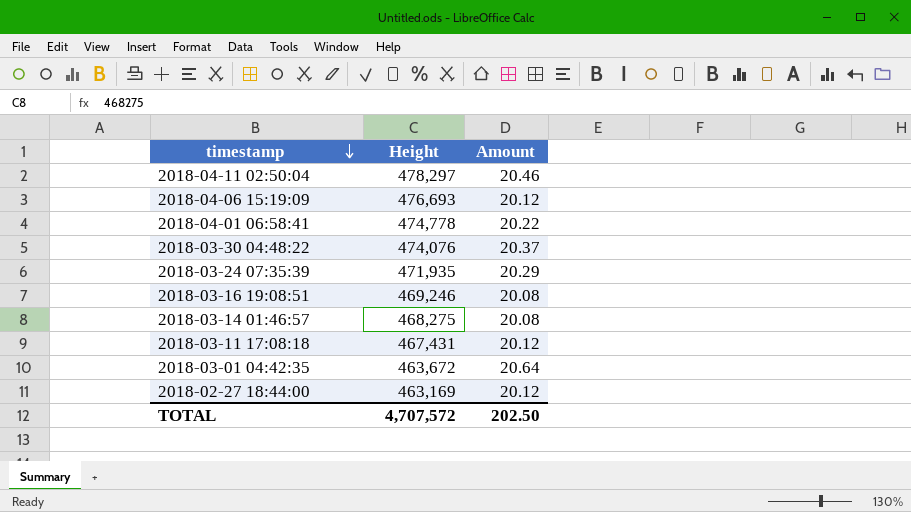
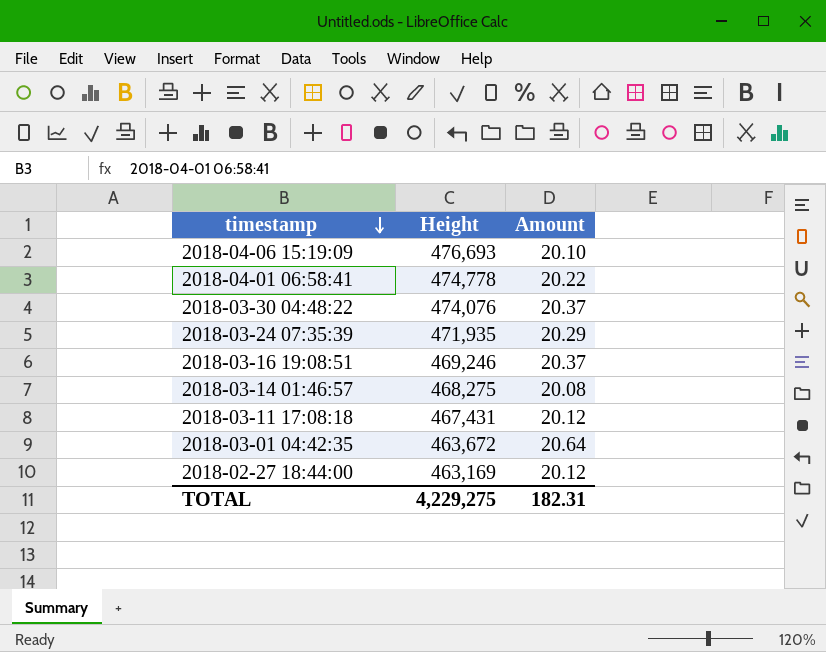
row 2018-04-11 02:50:04: 478,297 | 20.46 -> none
2018-04-06 15:19:09 | Amount: 20.12 -> 20.10
2018-03-16 19:08:51 | Amount: 20.08 -> 20.37
TOTAL | Height: 4,707,572 -> 4,229,275
TOTAL | Amount: 202.50 -> 182.31

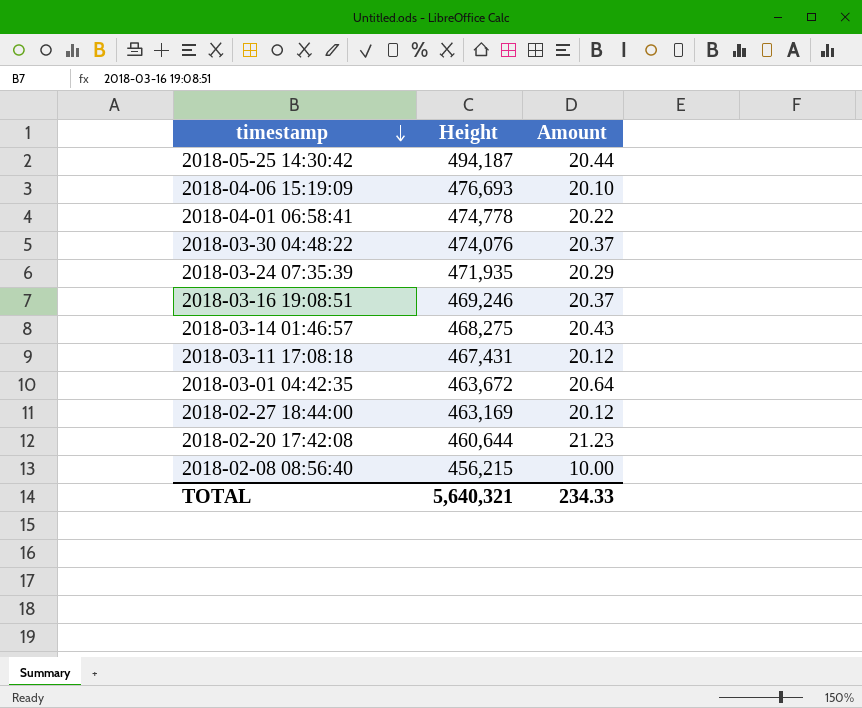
row 2018-05-25 14:30:42: none -> 494,187 | 20.44
2018-03-14 01:46:57 | Amount: 20.08 -> 20.43
row 2018-02-20 17:42:08: none -> 460,644 | 21.23
row 2018-02-08 08:56:40: none -> 456,215 | 10.00
TOTAL | Height: 4,229,275 -> 5,640,321
TOTAL | Amount: 182.31 -> 234.33

